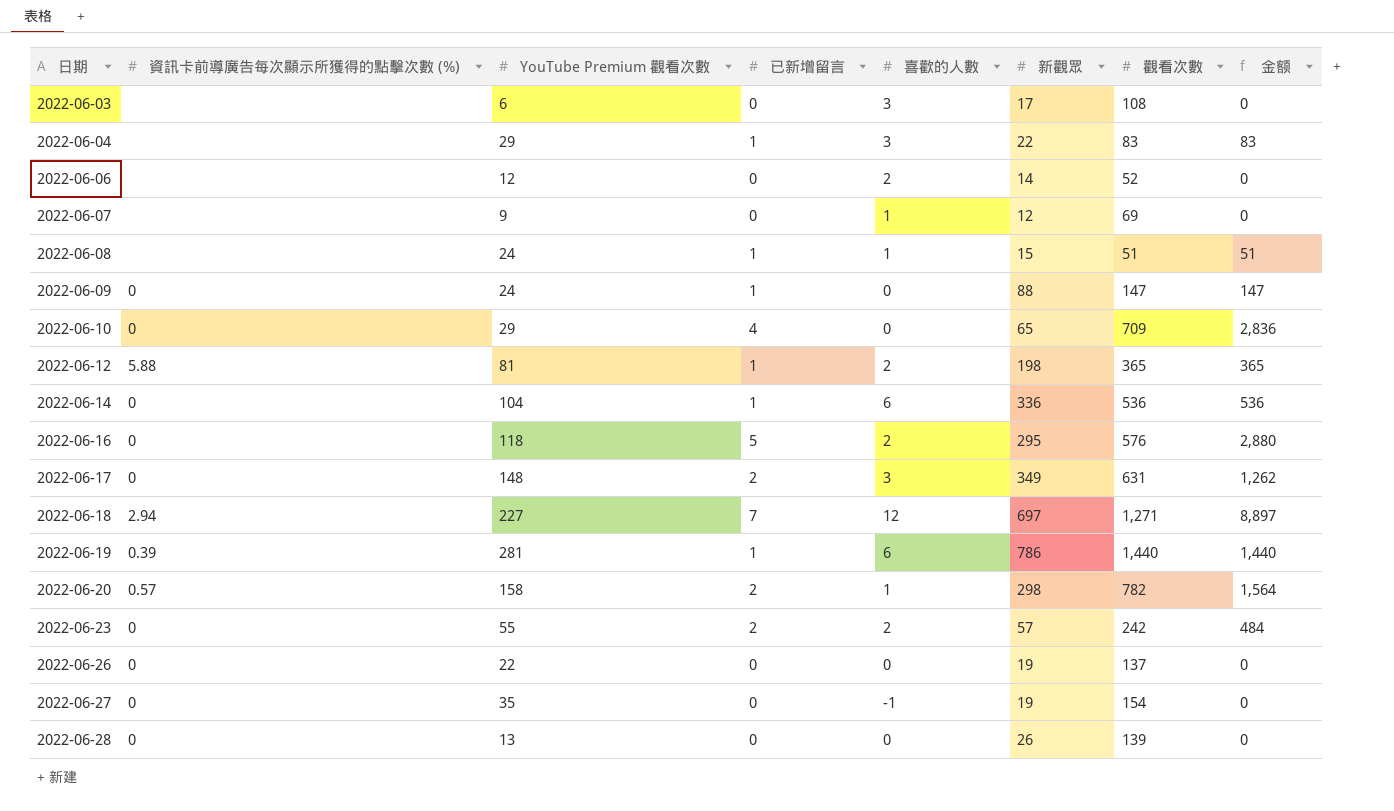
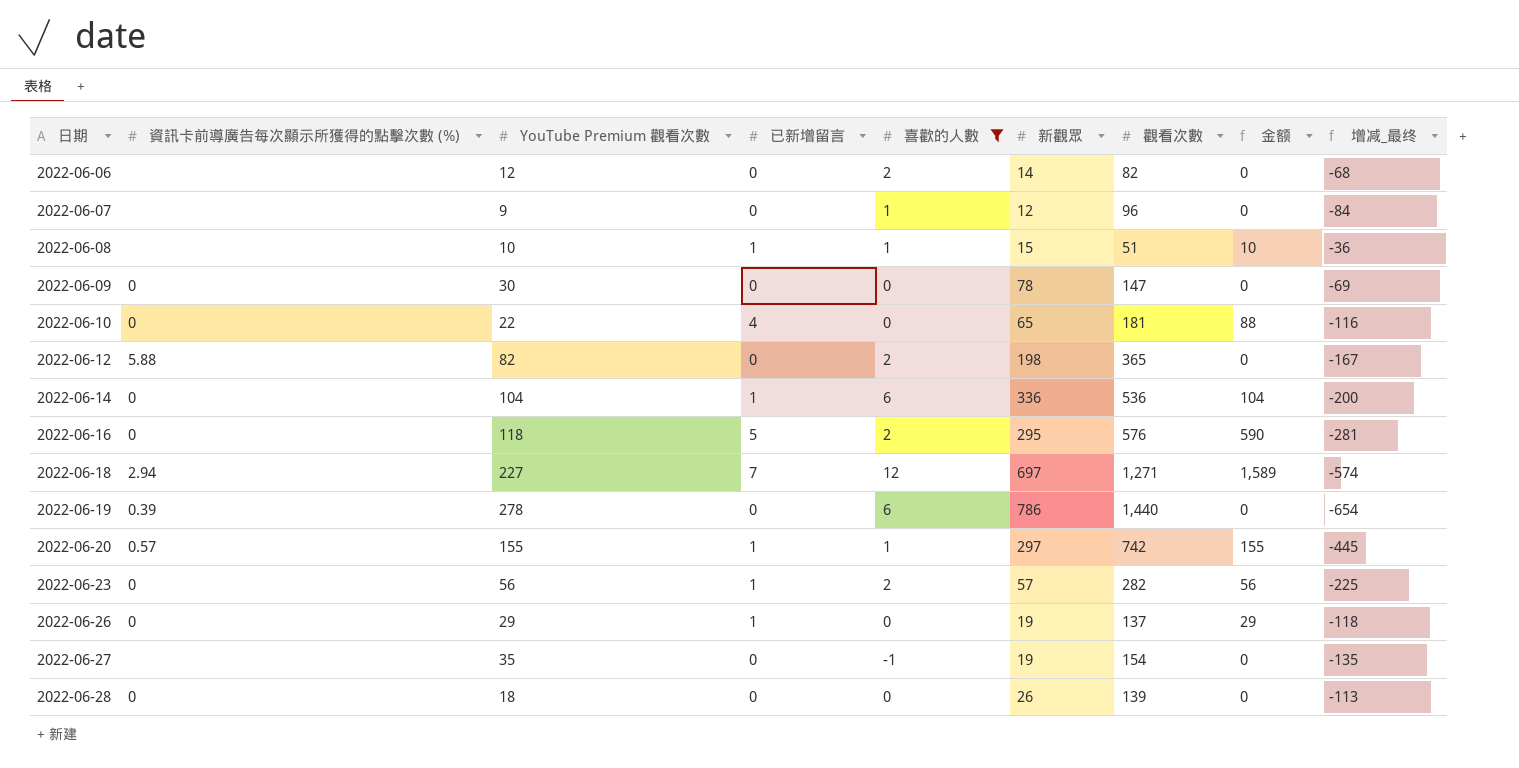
filter: none -> 喜歡的人數 != 3
column 金额 | formula: [已新增留言] * [觀看次數] -> [YouTube Premium 觀看次數] * [已新增留言]
column 增减_最终 | formula: none -> [新觀眾] - [觀看次數]
2022-06-06 | 觀看次數: 52 -> 82
2022-06-07 | 觀看次數: 69 -> 96
2022-06-08 | YouTube Premium 觀看次數: 24 -> 10
2022-06-09 | YouTube Premium 觀看次數: 24 -> 30
2022-06-09 | 已新增留言: 1 -> 0
2022-06-09 | 新觀眾: 88 -> 78
2022-06-10 | YouTube Premium 觀看次數: 29 -> 22
2022-06-10 | 觀看次數: 709 -> 181
2022-06-12 | YouTube Premium 觀看次數: 81 -> 82
2022-06-12 | 已新增留言: 1 -> 0
2022-06-19 | YouTube Premium 觀看次數: 281 -> 278
2022-06-19 | 已新增留言: 1 -> 0
2022-06-20 | YouTube Premium 觀看次數: 158 -> 155
2022-06-20 | 已新增留言: 2 -> 1
2022-06-20 | 新觀眾: 298 -> 297
2022-06-20 | 觀看次數: 782 -> 742
2022-06-23 | YouTube Premium 觀看次數: 55 -> 56
2022-06-23 | 已新增留言: 2 -> 1
2022-06-23 | 觀看次數: 242 -> 282
2022-06-26 | YouTube Premium 觀看次數: 22 -> 29
2022-06-26 | 已新增留言: 0 -> 1
2022-06-27 | 資訊卡前導廣告每次顯示所獲得的點擊次數 (%): 0 -> none
2022-06-28 | YouTube Premium 觀看次數: 13 -> 18

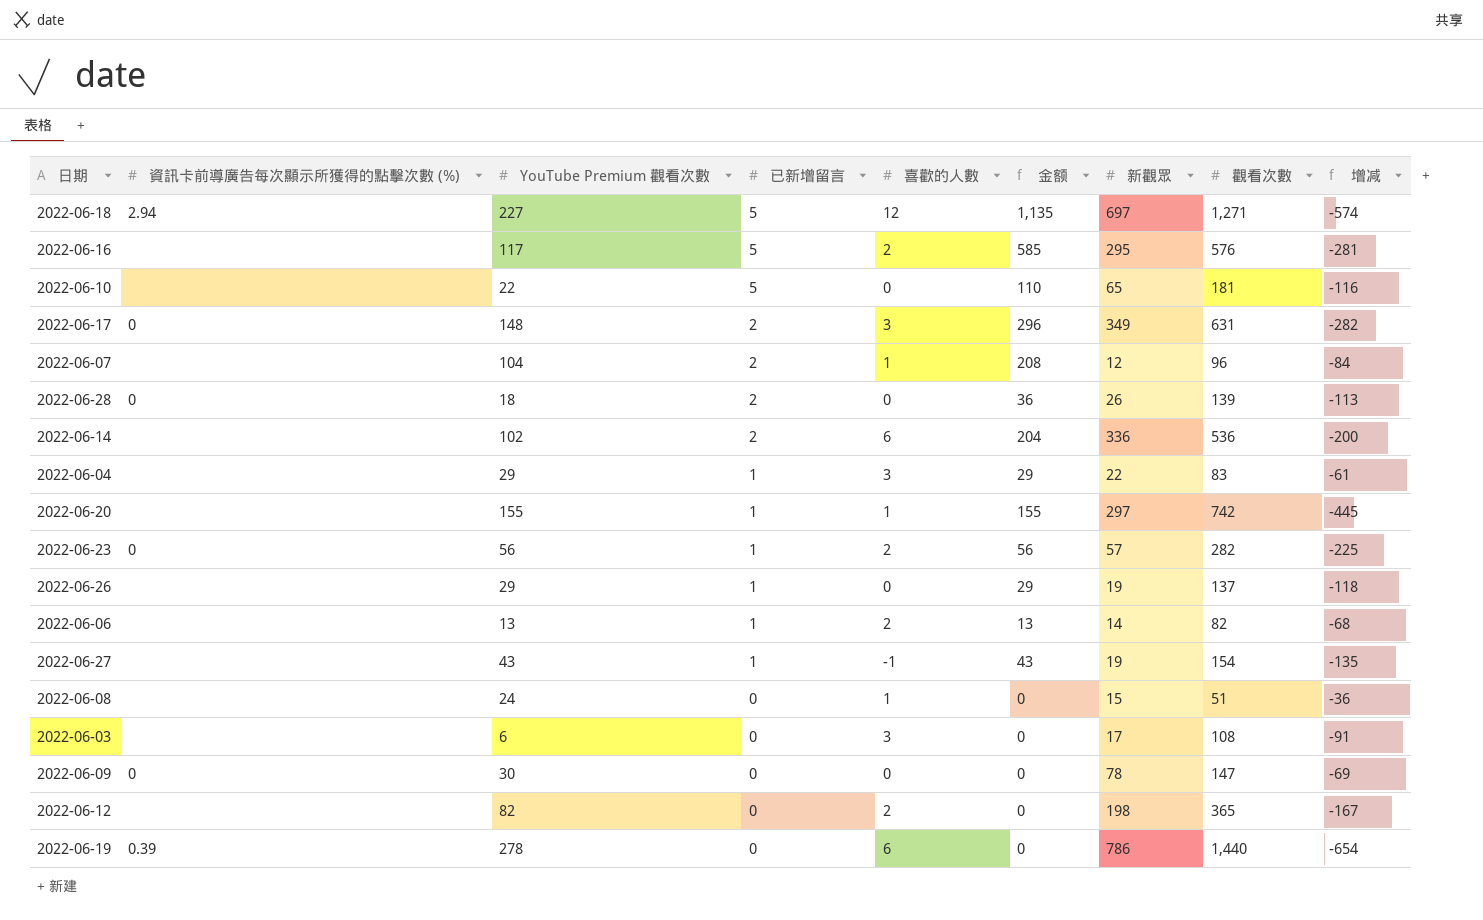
filter: 喜歡的人數 != 3 -> none
row order: 日期 ascending -> 已新增留言 descending
column 金额 | position: 8 -> 6
column name: 增减_最终 -> 增减
2022-06-18 | 已新增留言: 7 -> 5
2022-06-18 | 金额: 1,589 -> 1,135
2022-06-16 | 資訊卡前導廣告每次顯示所獲得的點擊次數 (%): 0 -> none
2022-06-16 | YouTube Premium 觀看次數: 118 -> 117
2022-06-16 | 金额: 590 -> 585
2022-06-10 | 資訊卡前導廣告每次顯示所獲得的點擊次數 (%): 0 -> none
2022-06-10 | 已新增留言: 4 -> 5
2022-06-10 | 金额: 88 -> 110
2022-06-07 | YouTube Premium 觀看次數: 9 -> 104
2022-06-07 | 已新增留言: 0 -> 2
2022-06-07 | 金额: 0 -> 208
2022-06-28 | 已新增留言: 0 -> 2
2022-06-28 | 金额: 0 -> 36
2022-06-14 | 資訊卡前導廣告每次顯示所獲得的點擊次數 (%): 0 -> none
2022-06-14 | YouTube Premium 觀看次數: 104 -> 102
2022-06-14 | 已新增留言: 1 -> 2
2022-06-14 | 金额: 104 -> 204
2022-06-20 | 資訊卡前導廣告每次顯示所獲得的點擊次數 (%): 0.57 -> none
2022-06-26 | 資訊卡前導廣告每次顯示所獲得的點擊次數 (%): 0 -> none
2022-06-06 | YouTube Premium 觀看次數: 12 -> 13
2022-06-06 | 已新增留言: 0 -> 1
2022-06-06 | 金额: 0 -> 13
2022-06-27 | YouTube Premium 觀看次數: 35 -> 43
2022-06-27 | 已新增留言: 0 -> 1
2022-06-27 | 金额: 0 -> 43
2022-06-08 | YouTube Premium 觀看次數: 10 -> 24
2022-06-08 | 已新增留言: 1 -> 0
2022-06-08 | 金额: 10 -> 0
2022-06-12 | 資訊卡前導廣告每次顯示所獲得的點擊次數 (%): 5.88 -> none

